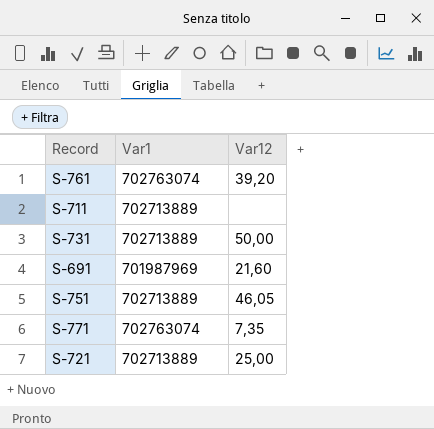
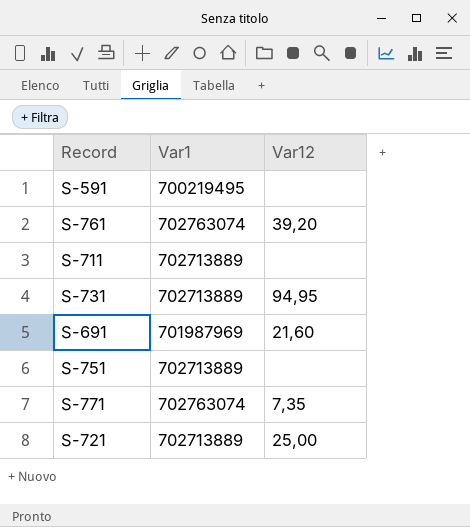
row S-591: none -> 700219495 | none
S-731 | Var12: 50,00 -> 94,95
S-751 | Var12: 46,05 -> none

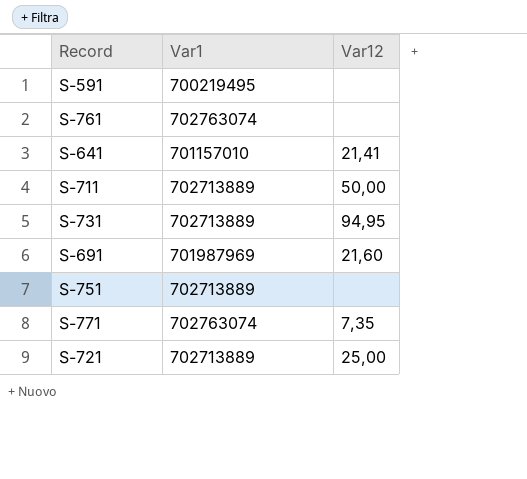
S-761 | Var12: 39,20 -> none
row S-641: none -> 701157010 | 21,41
S-711 | Var12: none -> 50,00

